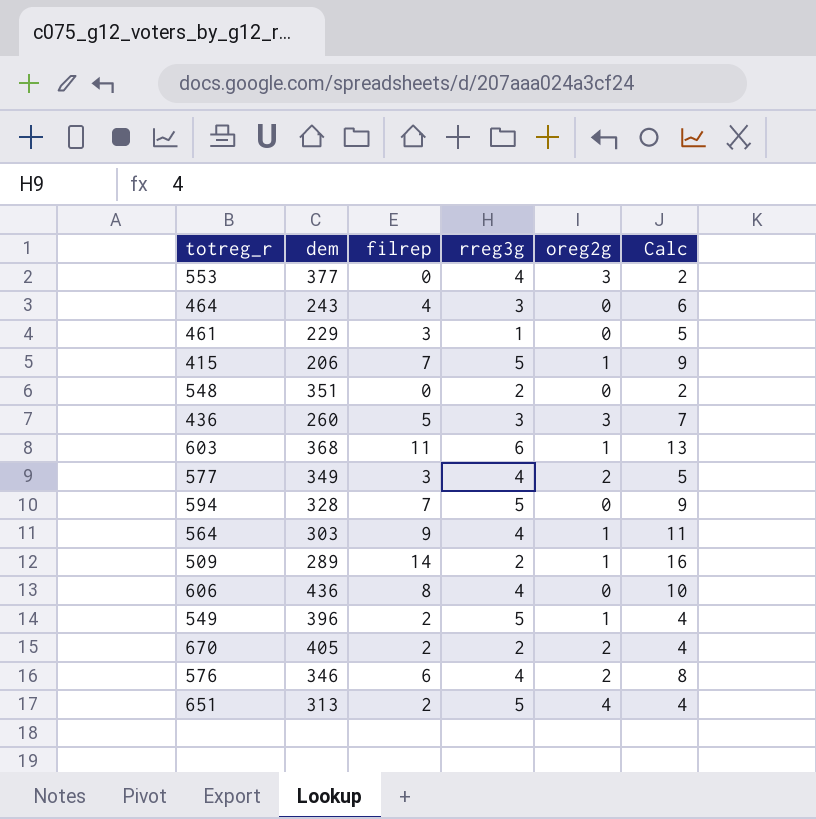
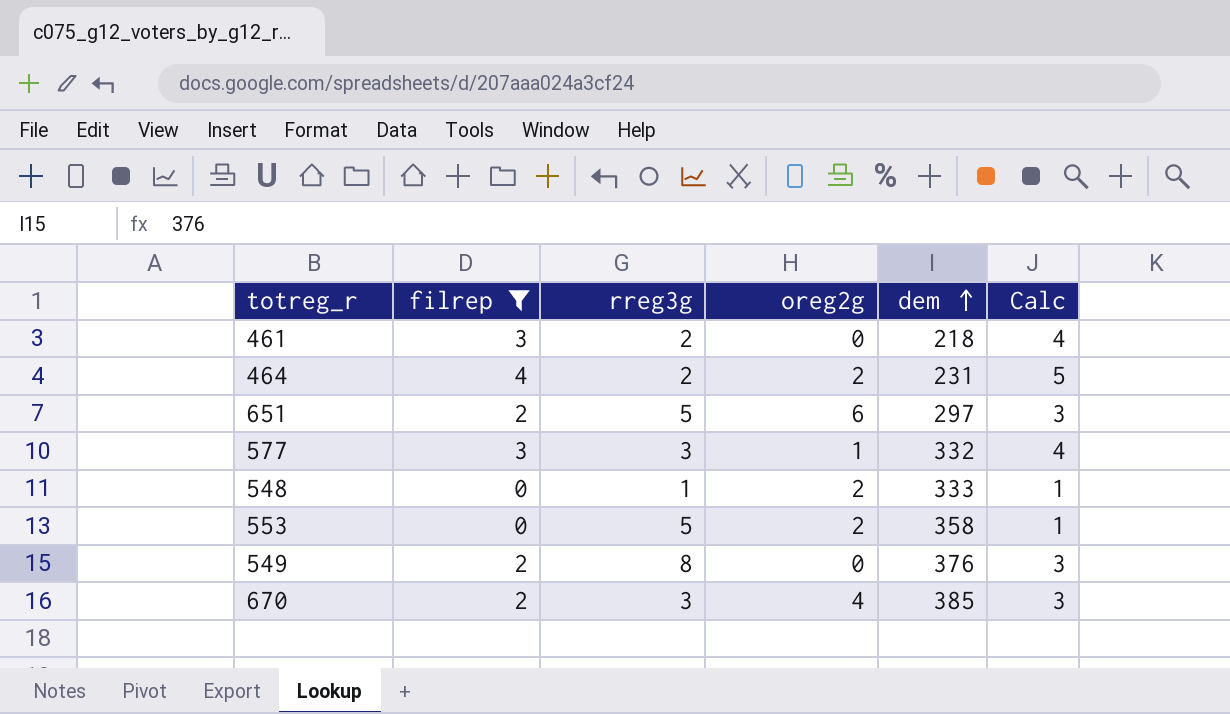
filter: none -> filrep <= 4
row order: none -> dem ascending
column dem | position: 2 -> 5
column Calc | formula: [filrep] + 2 -> [filrep] + 1
461 | rreg3g: 1 -> 2
461 | dem: 229 -> 218
464 | rreg3g: 3 -> 2
464 | oreg2g: 0 -> 2
464 | dem: 243 -> 231
651 | oreg2g: 4 -> 6
651 | dem: 313 -> 297
577 | rreg3g: 4 -> 3
577 | oreg2g: 2 -> 1
577 | dem: 349 -> 332
548 | rreg3g: 2 -> 1
548 | oreg2g: 0 -> 2
548 | dem: 351 -> 333
553 | rreg3g: 4 -> 5
553 | oreg2g: 3 -> 2
553 | dem: 377 -> 358
549 | rreg3g: 5 -> 8
549 | oreg2g: 1 -> 0
549 | dem: 396 -> 376
670 | rreg3g: 2 -> 3
670 | oreg2g: 2 -> 4
670 | dem: 405 -> 385

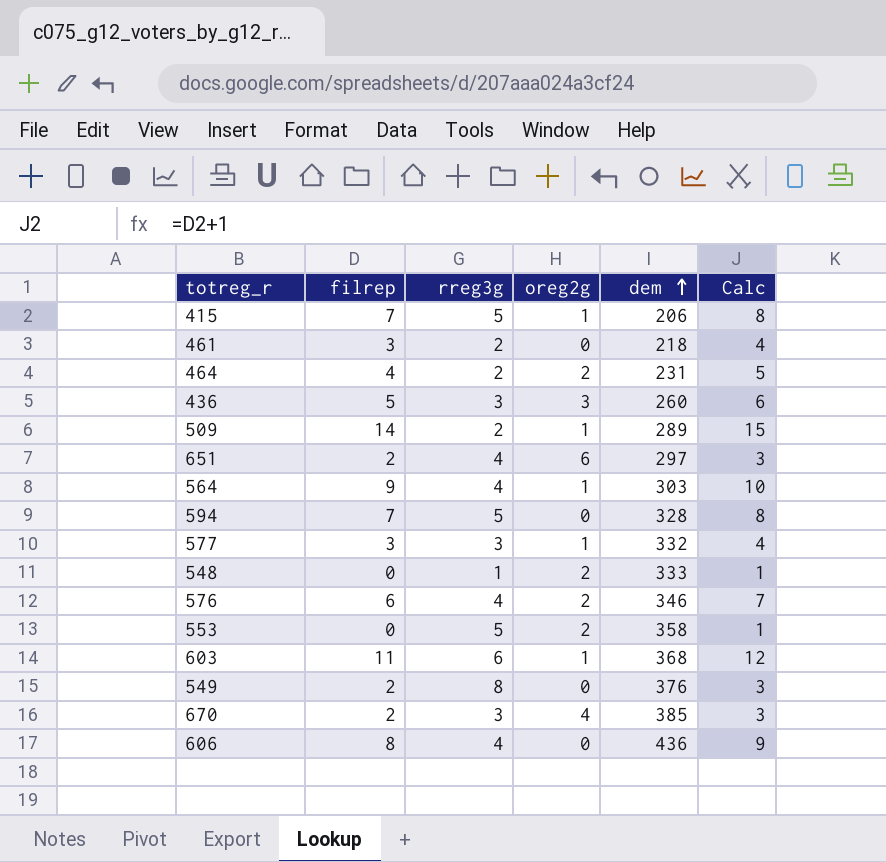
filter: filrep <= 4 -> none
651 | rreg3g: 5 -> 4

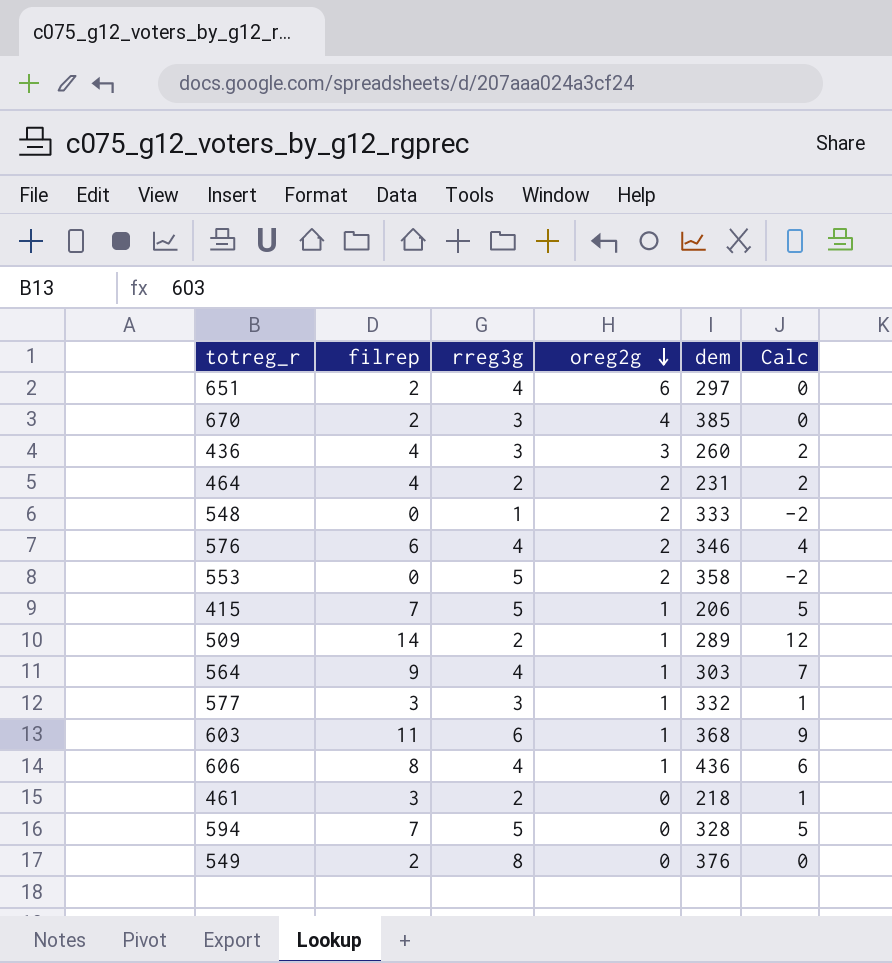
row order: dem ascending -> oreg2g descending
column Calc | formula: [filrep] + 1 -> [filrep] - 2
436 | filrep: 5 -> 4
606 | oreg2g: 0 -> 1

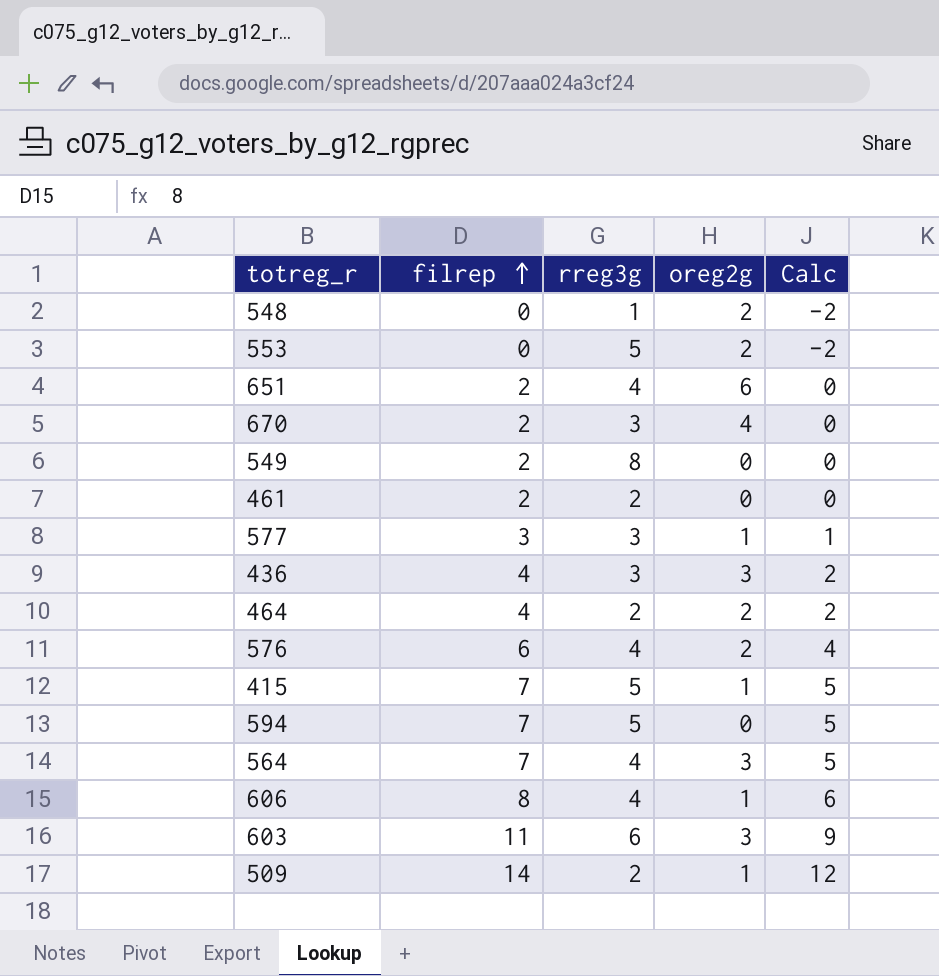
row order: oreg2g descending -> filrep ascending
column dem | position: 5 -> none
461 | filrep: 3 -> 2
461 | Calc: 1 -> 0
564 | filrep: 9 -> 7
564 | oreg2g: 1 -> 3
564 | Calc: 7 -> 5
603 | oreg2g: 1 -> 3

